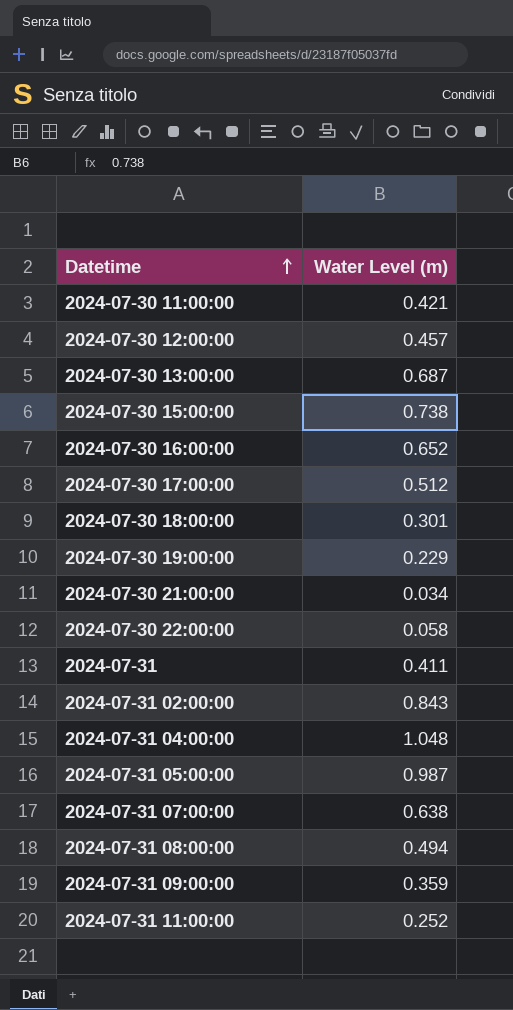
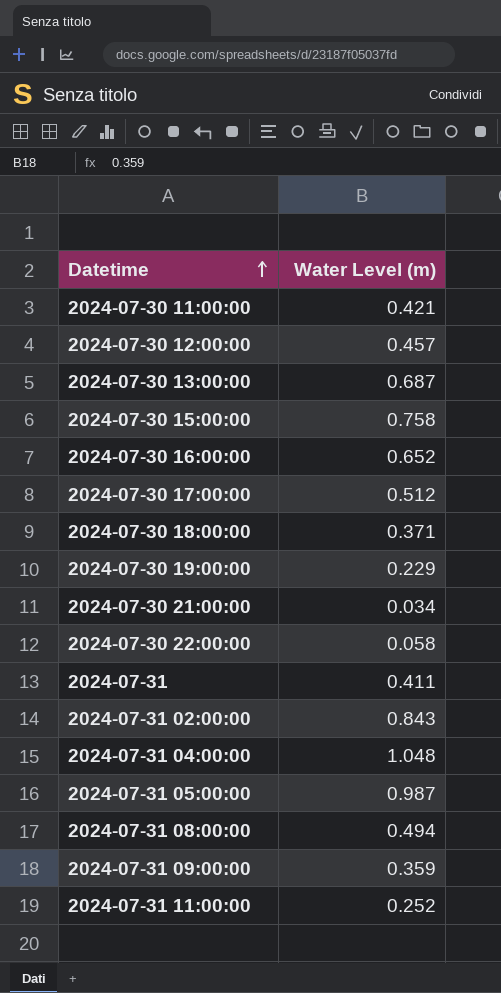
row 2024-07-31 07:00:00: 0.638 -> none
2024-07-30 15:00:00 | Water Level (m): 0.738 -> 0.758
2024-07-30 18:00:00 | Water Level (m): 0.301 -> 0.371

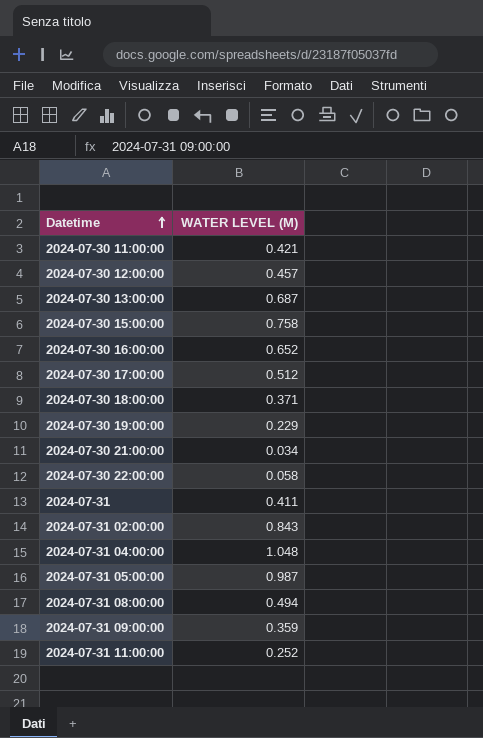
column name: Water Level (m) -> WATER LEVEL (M)

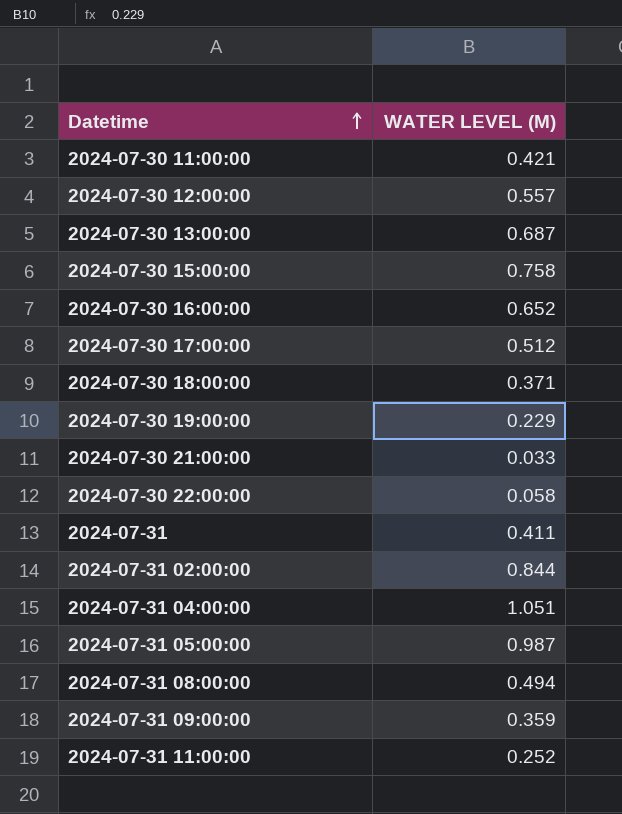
2024-07-30 12:00:00 | WATER LEVEL (M): 0.457 -> 0.557
2024-07-30 21:00:00 | WATER LEVEL (M): 0.034 -> 0.033
2024-07-31 02:00:00 | WATER LEVEL (M): 0.843 -> 0.844
2024-07-31 04:00:00 | WATER LEVEL (M): 1.048 -> 1.051

